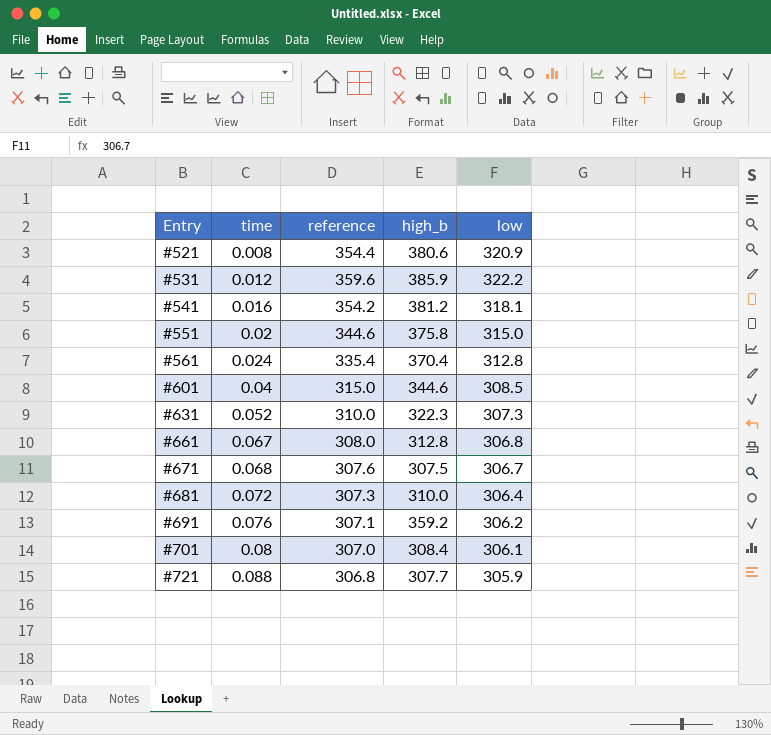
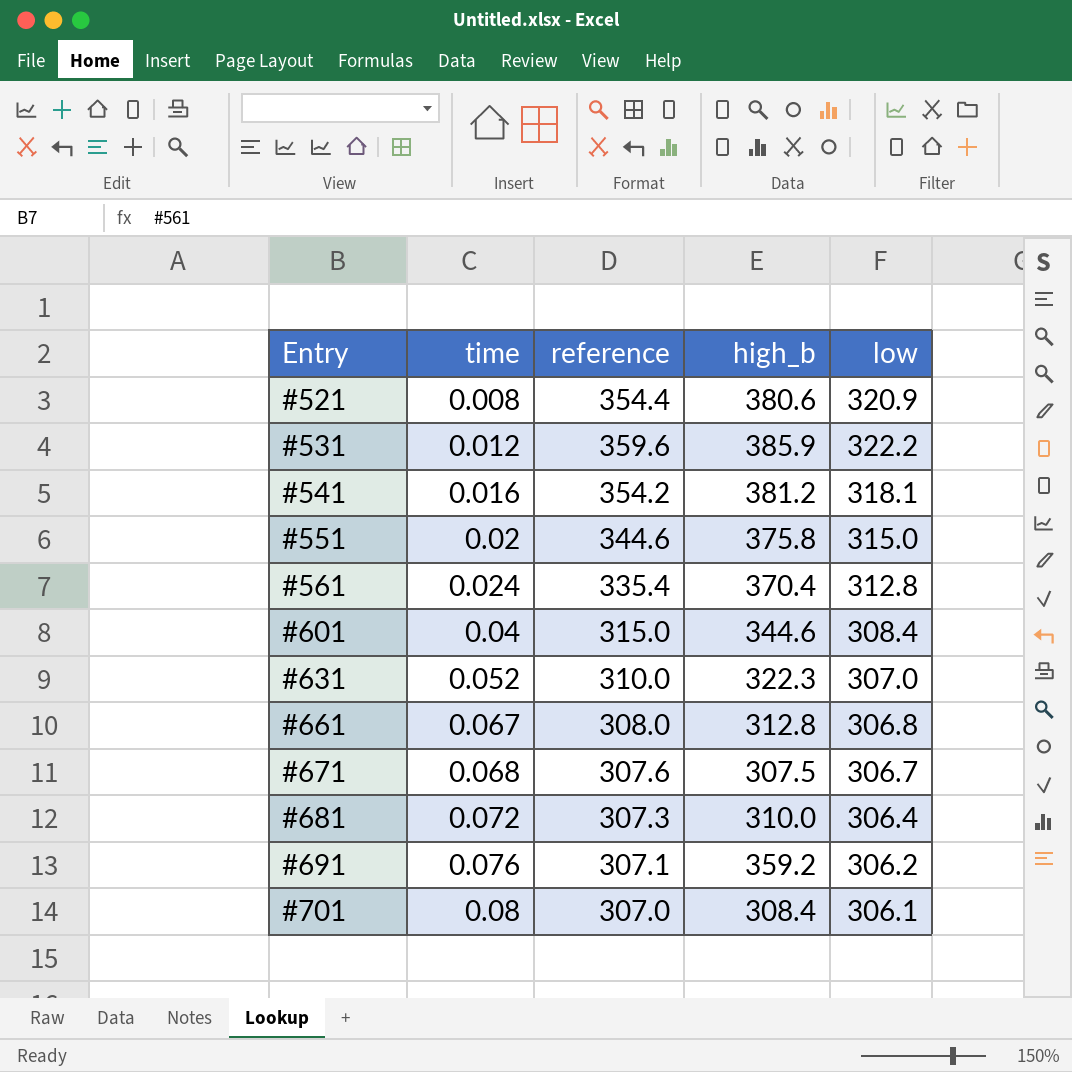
row #721: 0.088 | 306.8 | 307.7 | 305.9 -> none
#601 | low: 308.5 -> 308.4
#631 | low: 307.3 -> 307.0

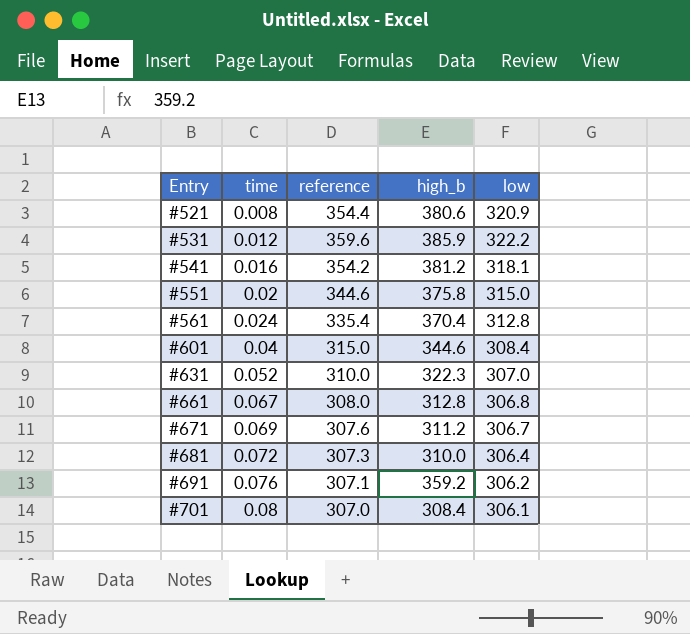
#671 | time: 0.068 -> 0.069
#671 | high_b: 307.5 -> 311.2

